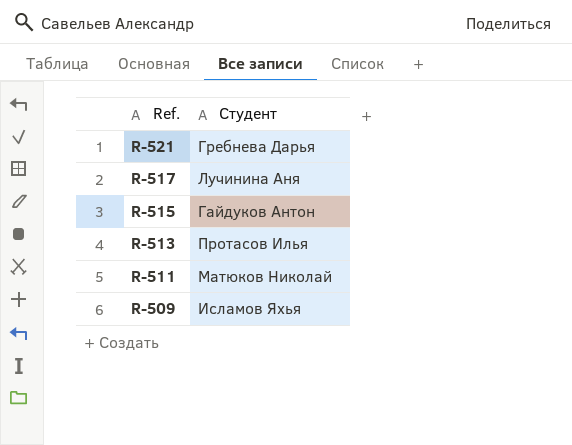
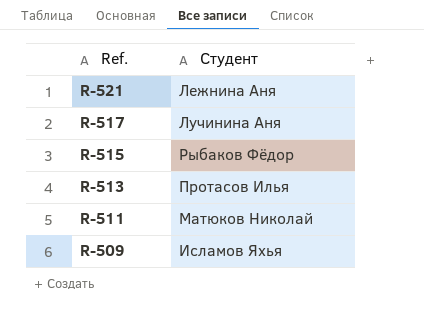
R-521 | Студент: Гребнева Дарья -> Лежнина Аня
R-515 | Студент: Гайдуков Антон -> Рыбаков Фёдор

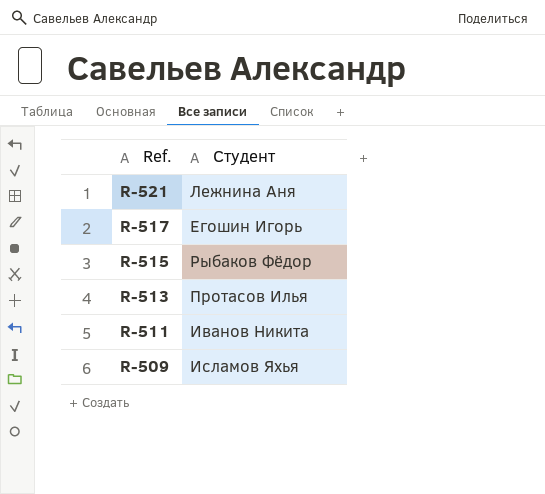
R-517 | Студент: Лучинина Аня -> Егошин Игорь
R-511 | Студент: Матюков Николай -> Иванов Никита

